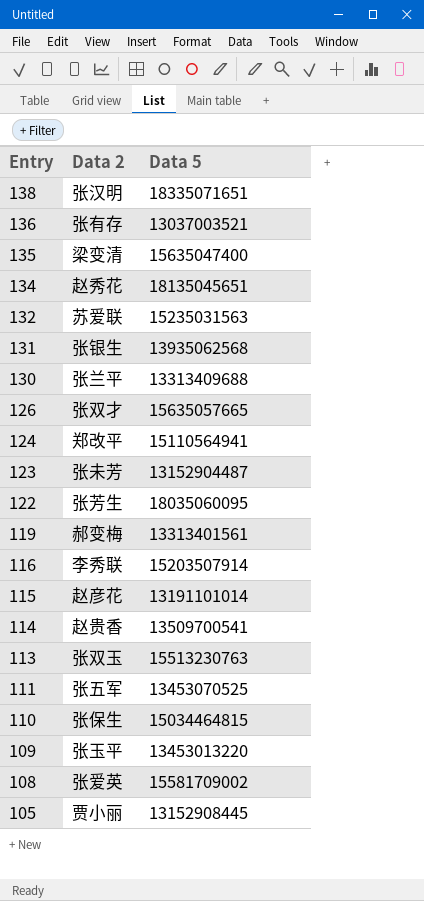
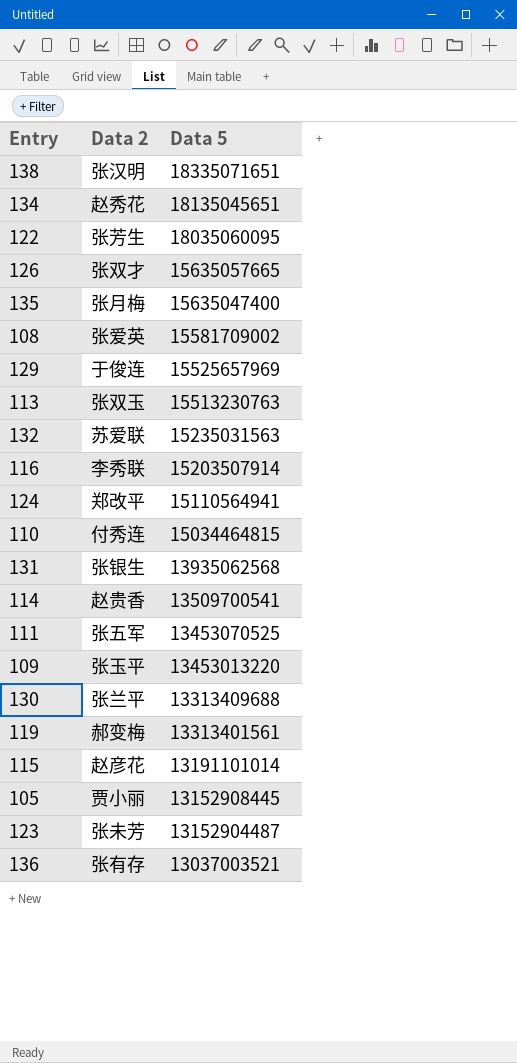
row order: Entry descending -> Data 5 descending
135 | Data 2: 梁变清 -> 张月梅
row 129: none -> 于俊连 | 15525657969
110 | Data 2: 张保生 -> 付秀连

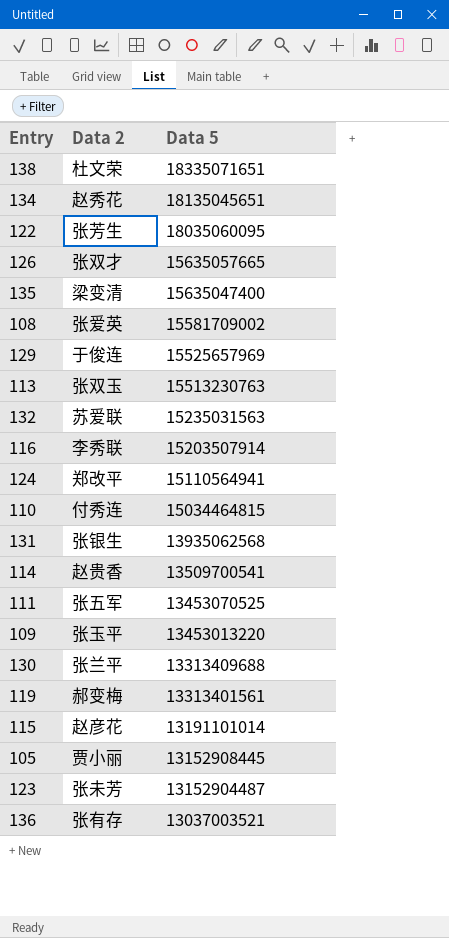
138 | Data 2: 张汉明 -> 杜文荣
135 | Data 2: 张月梅 -> 梁变清

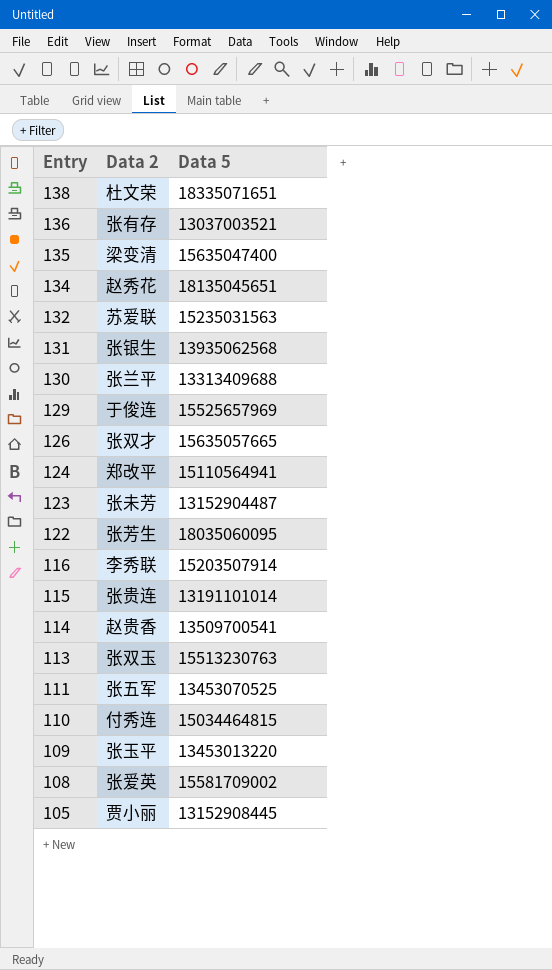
row order: Data 5 descending -> Entry descending
row 119: 郝变梅 | 13313401561 -> none
115 | Data 2: 赵彦花 -> 张贵连

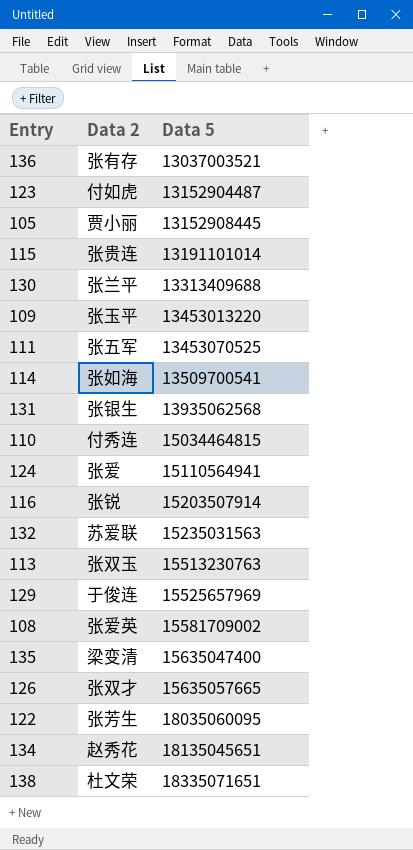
row order: Entry descending -> Data 5 ascending
123 | Data 2: 张未芳 -> 付如虎
114 | Data 2: 赵贵香 -> 张如海
124 | Data 2: 郑改平 -> 张爱
116 | Data 2: 李秀联 -> 张锐

